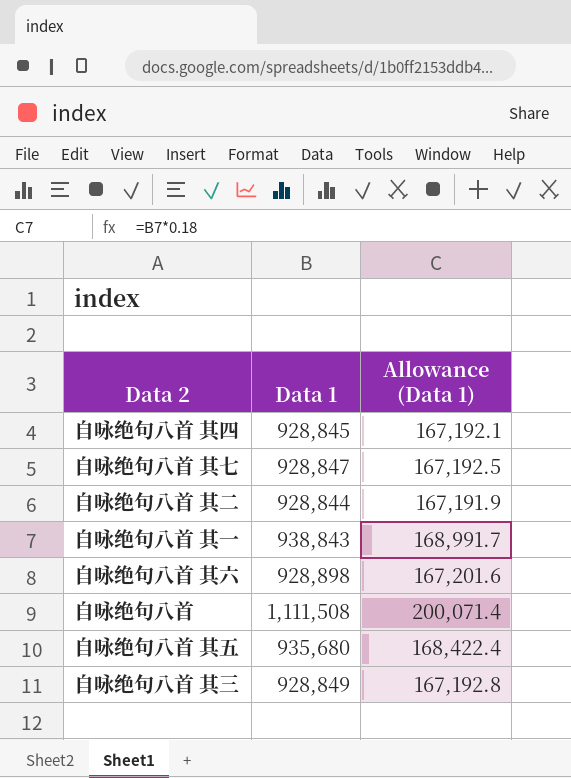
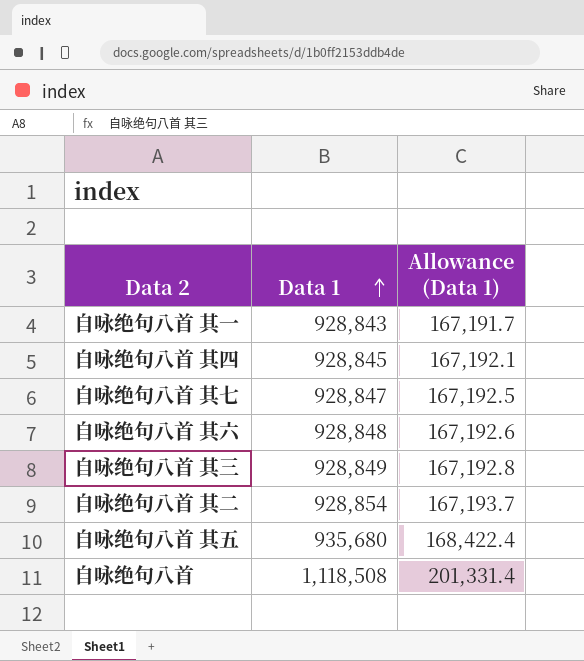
row order: none -> Data 1 ascending
自咏绝句八首 其一 | Data 1: 938,843 -> 928,843
自咏绝句八首 其一 | Allowance (Data 1): 168,991.7 -> 167,191.7
自咏绝句八首 其六 | Data 1: 928,898 -> 928,848
自咏绝句八首 其六 | Allowance (Data 1): 167,201.6 -> 167,192.6
自咏绝句八首 其二 | Data 1: 928,844 -> 928,854
自咏绝句八首 其二 | Allowance (Data 1): 167,191.9 -> 167,193.7
自咏绝句八首 | Data 1: 1,111,508 -> 1,118,508
自咏绝句八首 | Allowance (Data 1): 200,071.4 -> 201,331.4

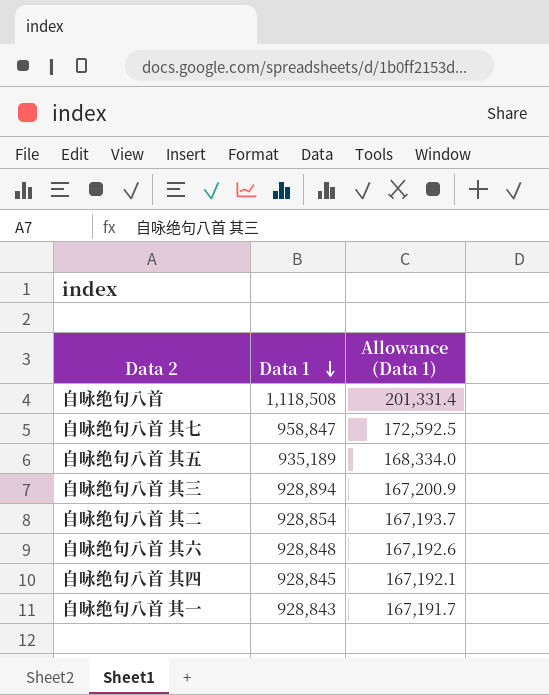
row order: Data 1 ascending -> Data 1 descending
自咏绝句八首 其七 | Data 1: 928,847 -> 958,847
自咏绝句八首 其七 | Allowance (Data 1): 167,192.5 -> 172,592.5
自咏绝句八首 其五 | Data 1: 935,680 -> 935,189
自咏绝句八首 其五 | Allowance (Data 1): 168,422.4 -> 168,334.0
自咏绝句八首 其三 | Data 1: 928,849 -> 928,894
自咏绝句八首 其三 | Allowance (Data 1): 167,192.8 -> 167,200.9

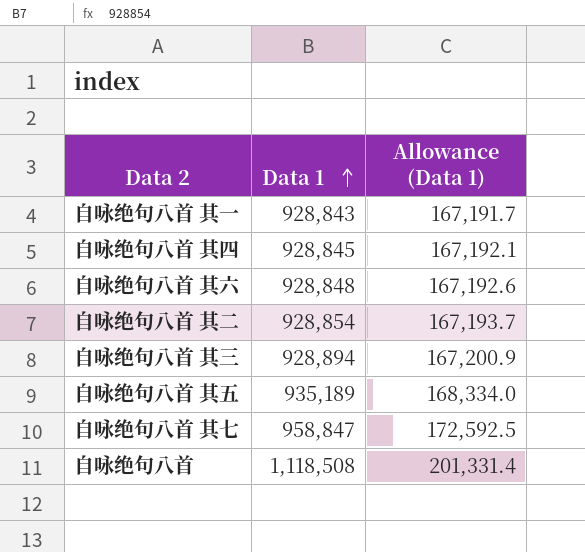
row order: Data 1 descending -> Data 1 ascending

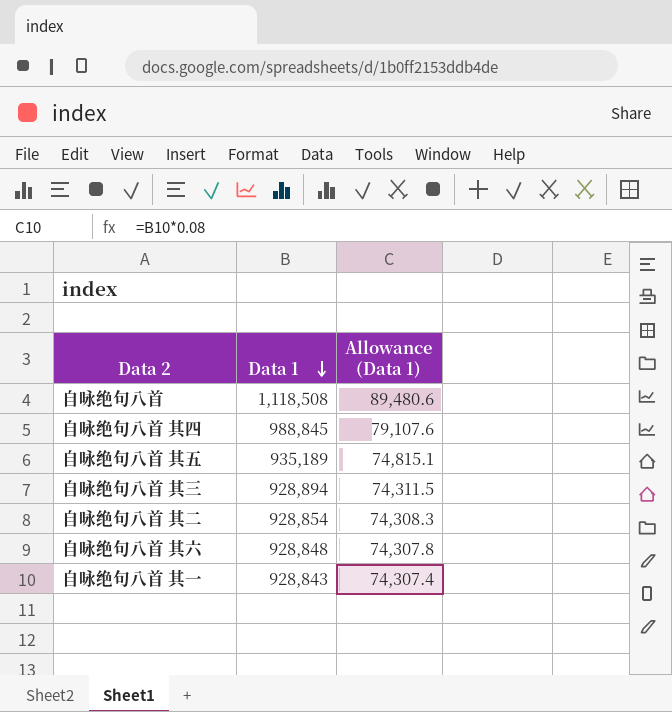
row order: Data 1 ascending -> Data 1 descending
column Allowance (Data 1) | formula: [Data 1] * 0.18 -> [Data 1] * 0.08
row 自咏绝句八首 其七: 958,847 | 172,592.5 -> none
自咏绝句八首 其四 | Data 1: 928,845 -> 988,845

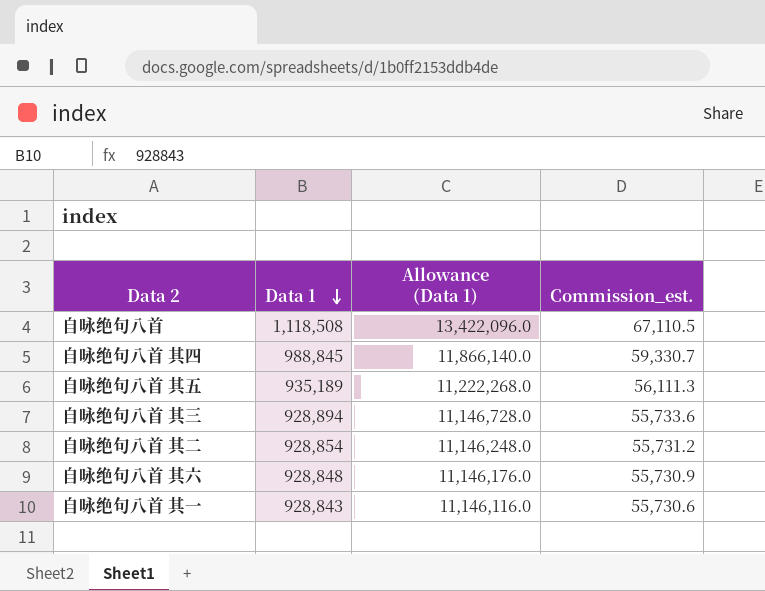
column Allowance (Data 1) | formula: [Data 1] * 0.08 -> [Data 1] * 12
column Commission_est. | formula: none -> [Data 1] * 0.06

